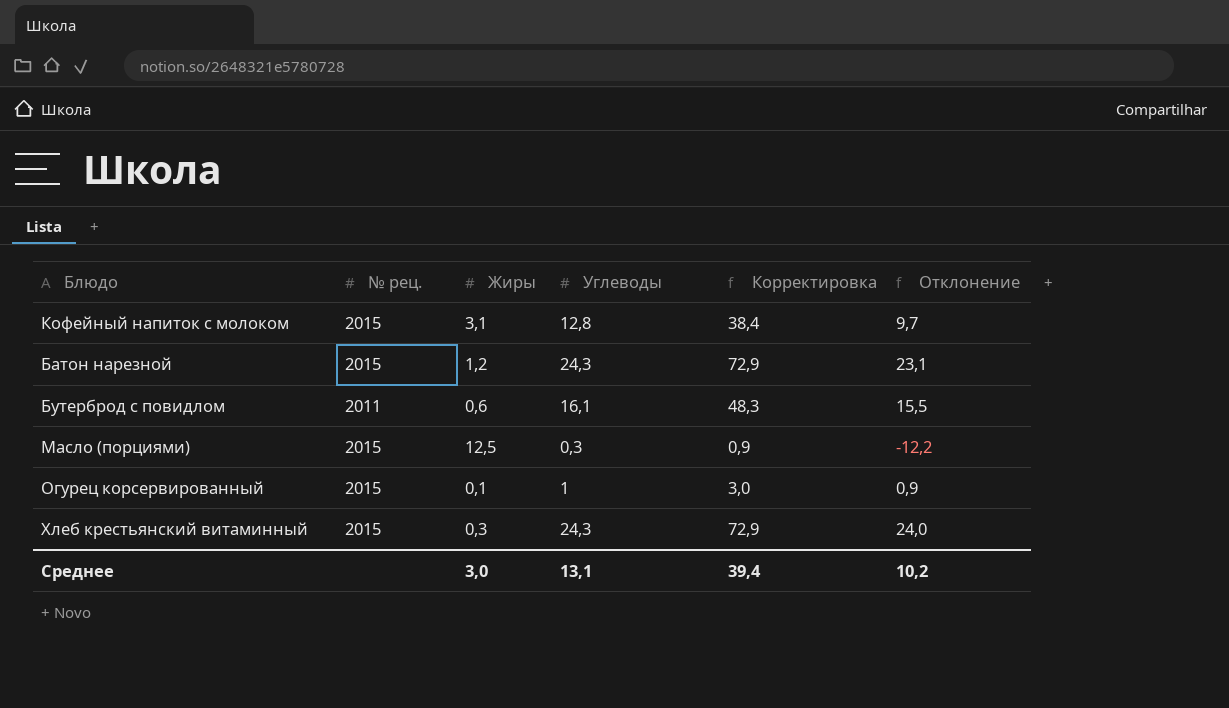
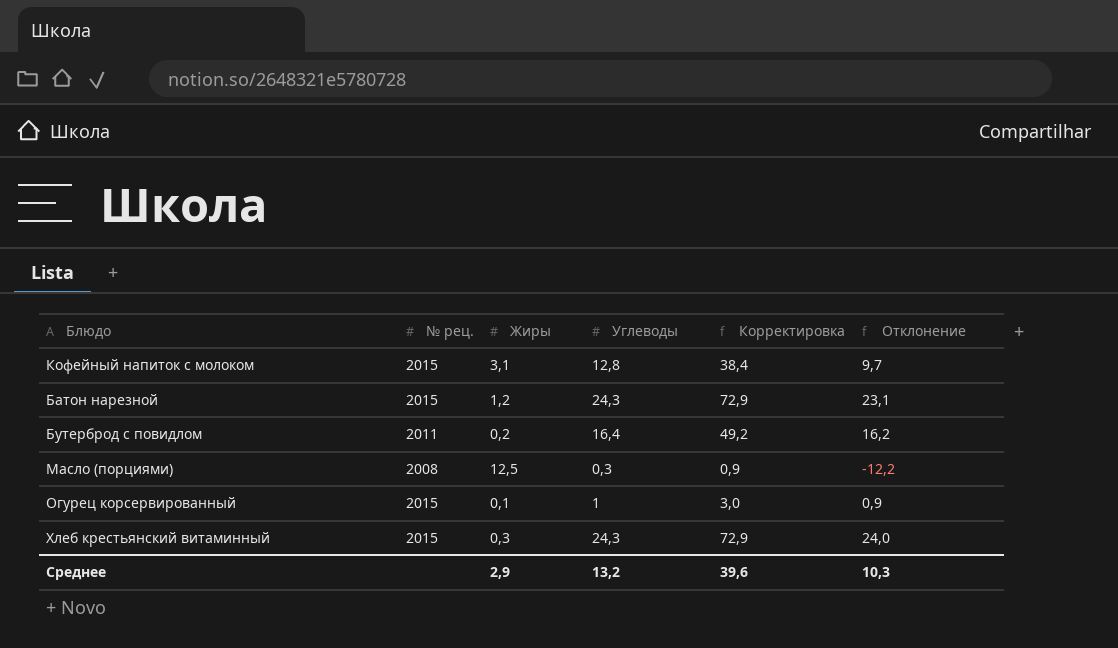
Бутерброд с повидлом | Жиры: 0,6 -> 0,2
Бутерброд с повидлом | Углеводы: 16,1 -> 16,4
Бутерброд с повидлом | Корректировка: 48,3 -> 49,2
Бутерброд с повидлом | Отклонение: 15,5 -> 16,2
Масло (порциями) | № рец.: 2015 -> 2008
Среднее | Жиры: 3,0 -> 2,9
Среднее | Углеводы: 13,1 -> 13,2
Среднее | Корректировка: 39,4 -> 39,6
Среднее | Отклонение: 10,2 -> 10,3

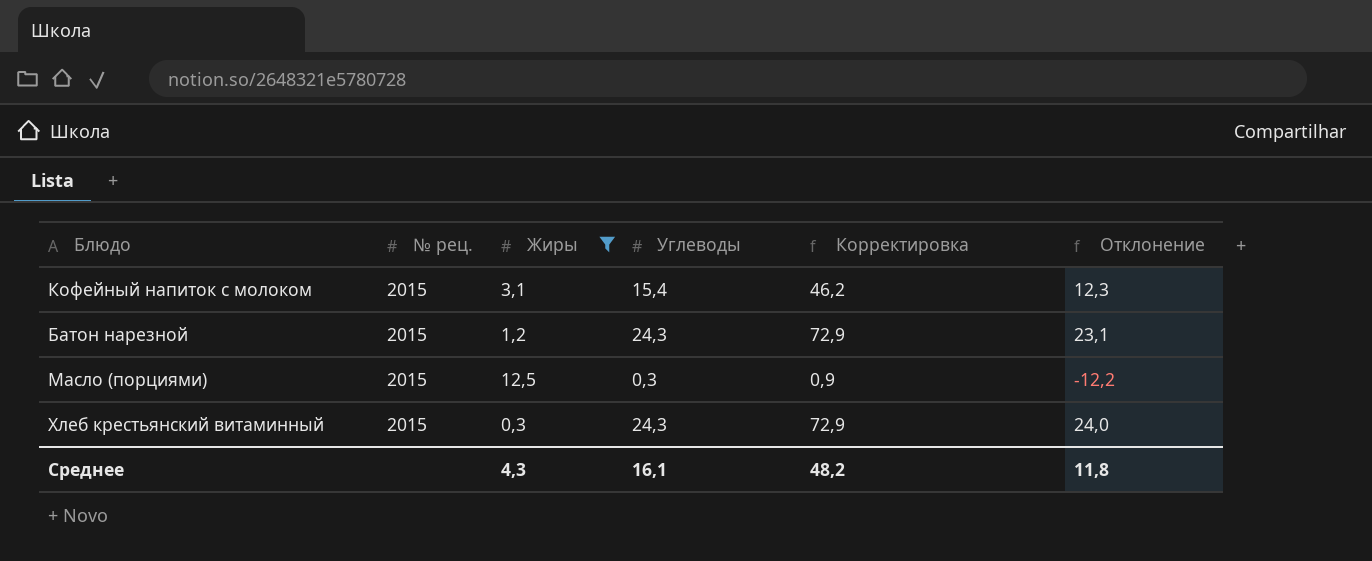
filter: none -> Жиры >= 0,3
Кофейный напиток с молоком | Углеводы: 12,8 -> 15,4
Кофейный напиток с молоком | Корректировка: 38,4 -> 46,2
Кофейный напиток с молоком | Отклонение: 9,7 -> 12,3
Масло (порциями) | № рец.: 2008 -> 2015
Среднее | Жиры: 2,9 -> 4,3
Среднее | Углеводы: 13,2 -> 16,1
Среднее | Корректировка: 39,6 -> 48,2
Среднее | Отклонение: 10,3 -> 11,8

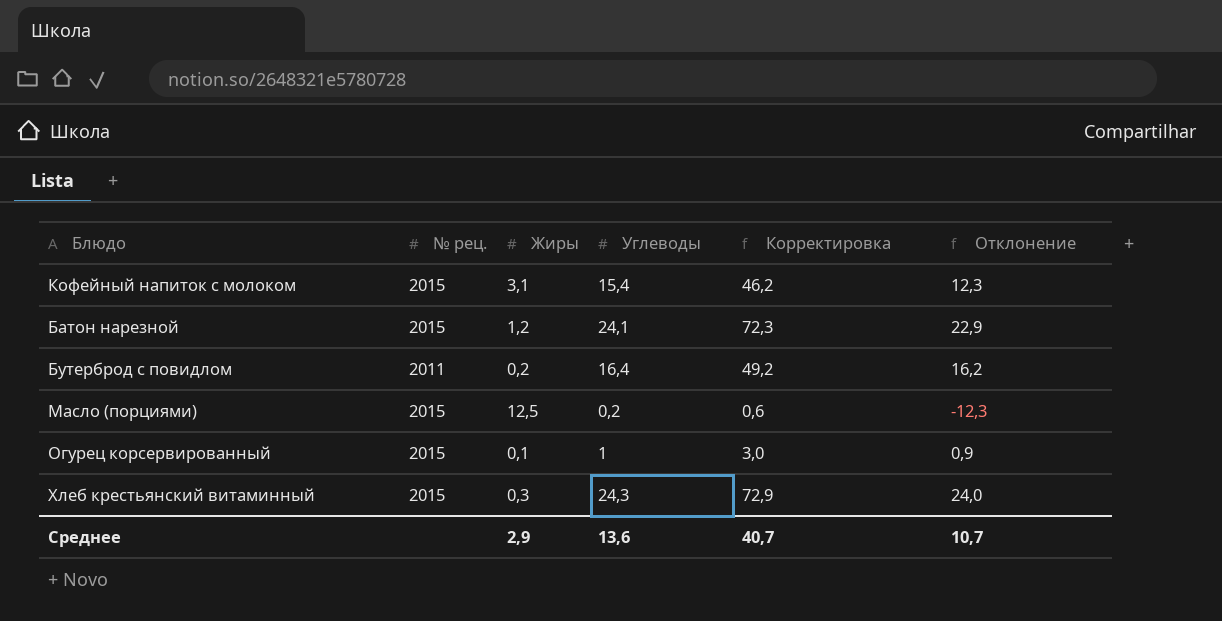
filter: Жиры >= 0,3 -> none
Батон нарезной | Углеводы: 24,3 -> 24,1
Батон нарезной | Корректировка: 72,9 -> 72,3
Батон нарезной | Отклонение: 23,1 -> 22,9
Масло (порциями) | Углеводы: 0,3 -> 0,2
Масло (порциями) | Корректировка: 0,9 -> 0,6
Масло (порциями) | Отклонение: -12,2 -> -12,3
Среднее | Жиры: 4,3 -> 2,9
Среднее | Углеводы: 16,1 -> 13,6
Среднее | Корректировка: 48,2 -> 40,7
Среднее | Отклонение: 11,8 -> 10,7

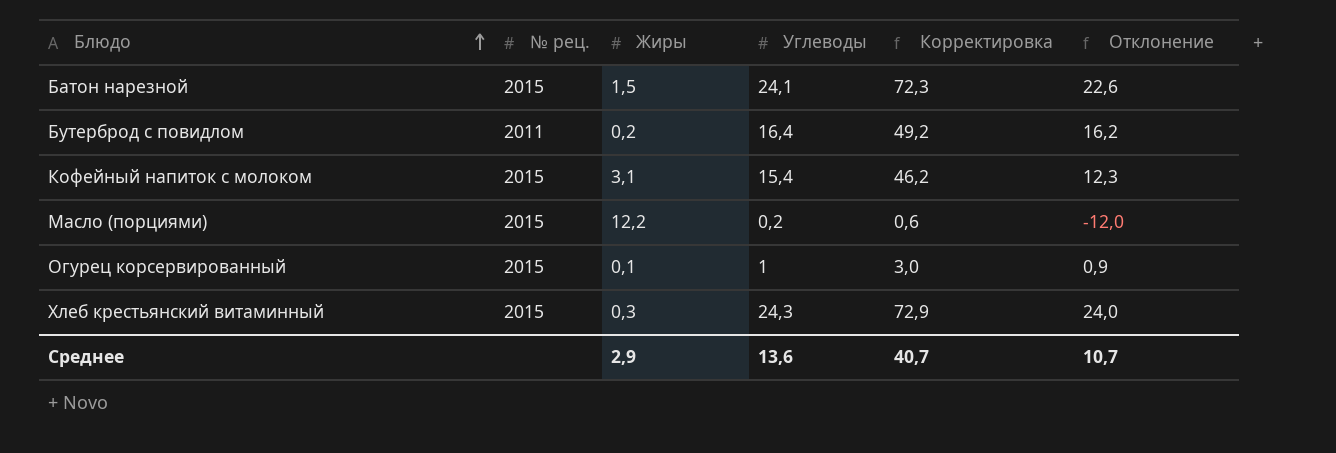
row order: none -> Блюдо ascending
Батон нарезной | Жиры: 1,2 -> 1,5
Батон нарезной | Отклонение: 22,9 -> 22,6
Масло (порциями) | Жиры: 12,5 -> 12,2
Масло (порциями) | Отклонение: -12,3 -> -12,0

